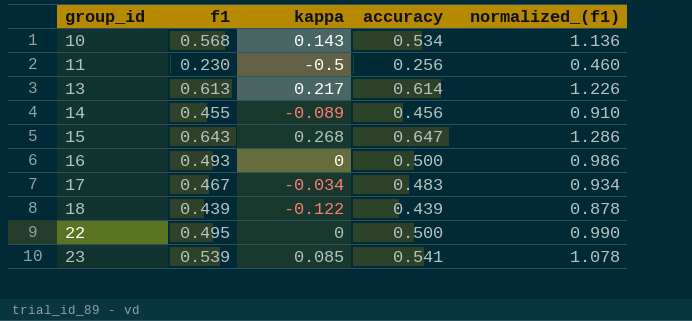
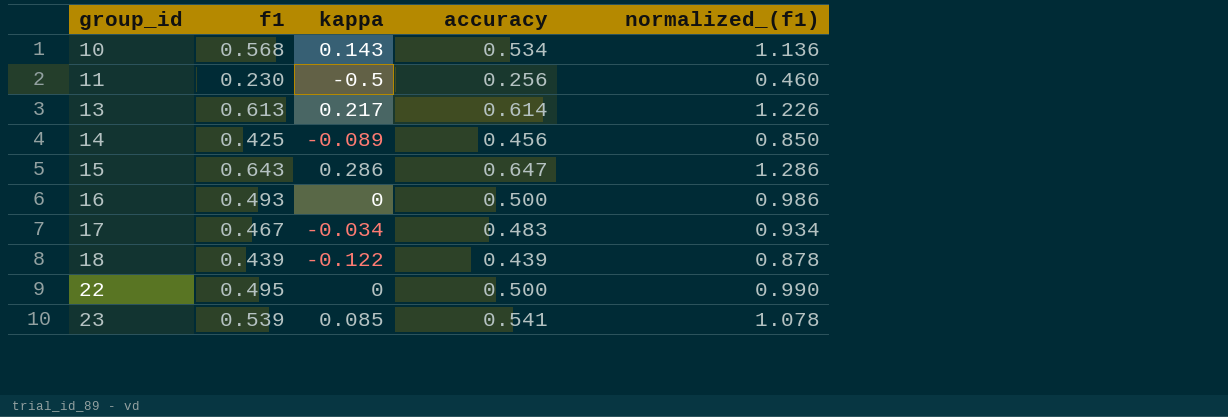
14 | f1: 0.455 -> 0.425
14 | normalized_(f1): 0.910 -> 0.850
15 | kappa: 0.268 -> 0.286

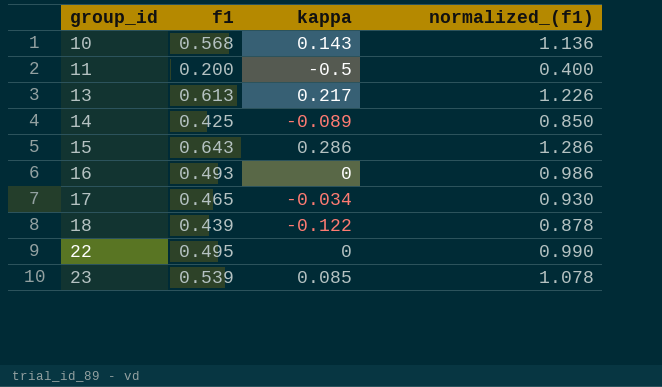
column accuracy | position: 4 -> none
11 | f1: 0.230 -> 0.200
11 | normalized_(f1): 0.460 -> 0.400
17 | f1: 0.467 -> 0.465
17 | normalized_(f1): 0.934 -> 0.930

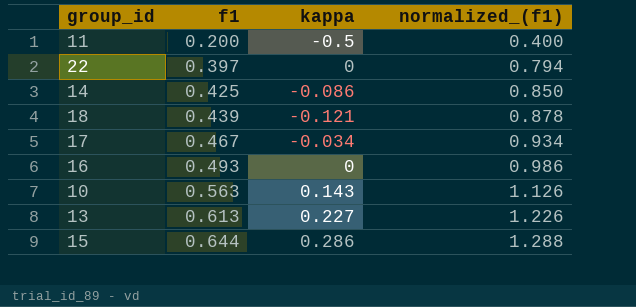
row order: group_id ascending -> f1 ascending
row 23: 0.539 | 0.085 | 1.078 -> none
22 | f1: 0.495 -> 0.397
22 | normalized_(f1): 0.990 -> 0.794
14 | kappa: -0.089 -> -0.086
18 | kappa: -0.122 -> -0.121
17 | f1: 0.465 -> 0.467
17 | normalized_(f1): 0.930 -> 0.934
10 | f1: 0.568 -> 0.563
10 | normalized_(f1): 1.136 -> 1.126
13 | kappa: 0.217 -> 0.227
15 | f1: 0.643 -> 0.644
15 | normalized_(f1): 1.286 -> 1.288

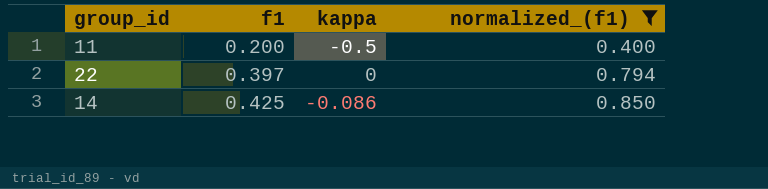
filter: none -> normalized_(f1) <= 0.850

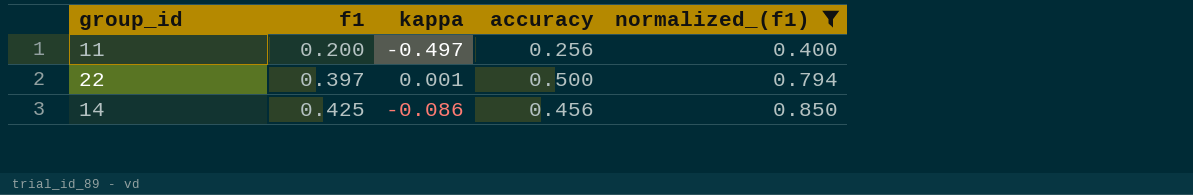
column accuracy | position: none -> 4
11 | kappa: -0.5 -> -0.497
22 | kappa: 0 -> 0.001

